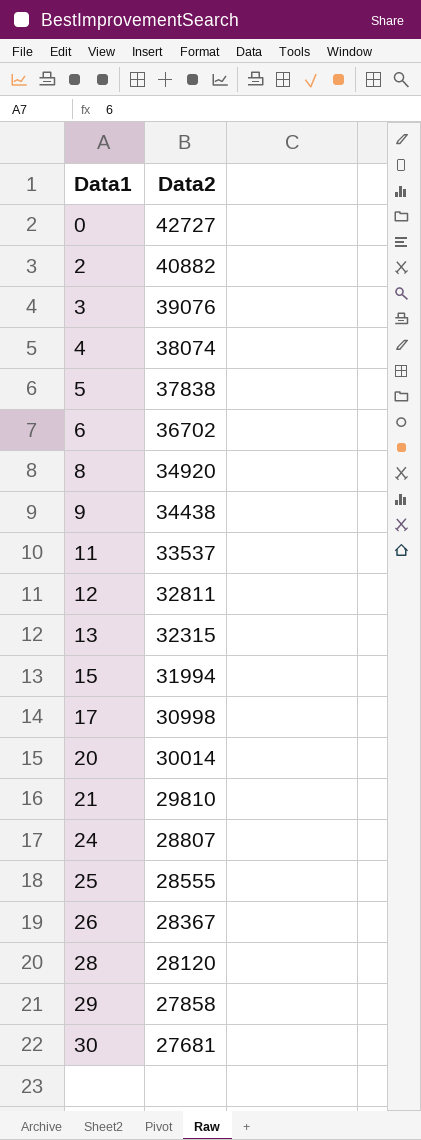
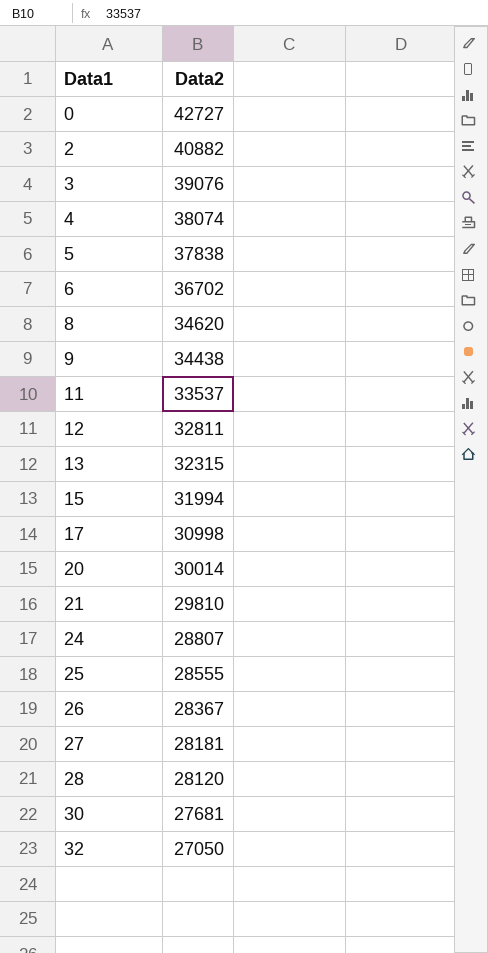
row 29: 27858 -> none
8 | Data2: 34920 -> 34620
row 27: none -> 28181
row 32: none -> 27050

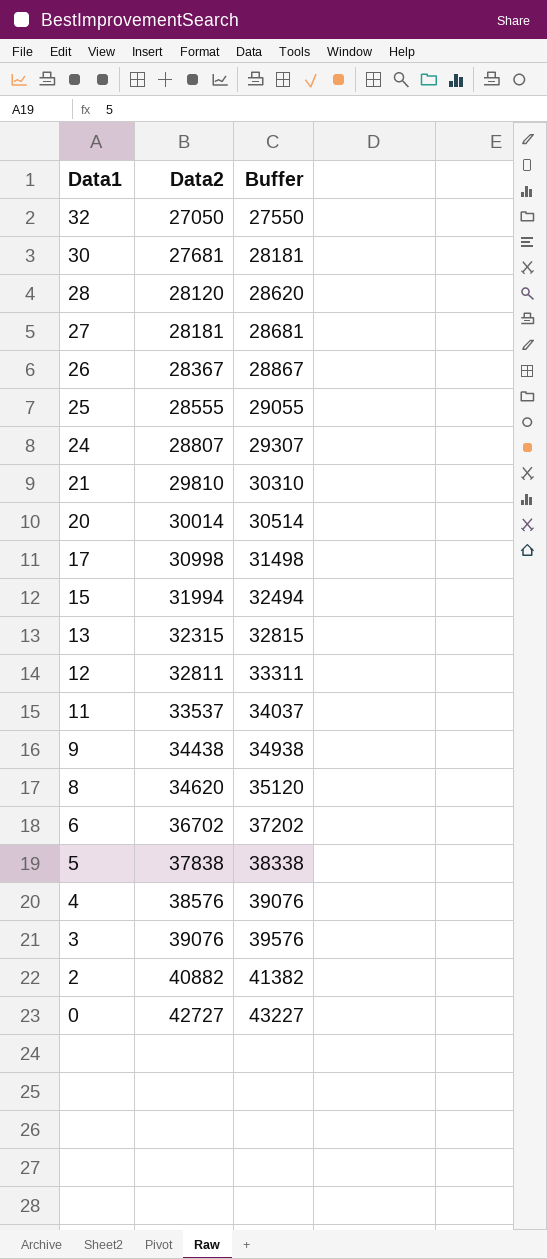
row order: Data1 ascending -> Data1 descending
column Buffer | formula: none -> [Data2] + 500
4 | Data2: 38074 -> 38576

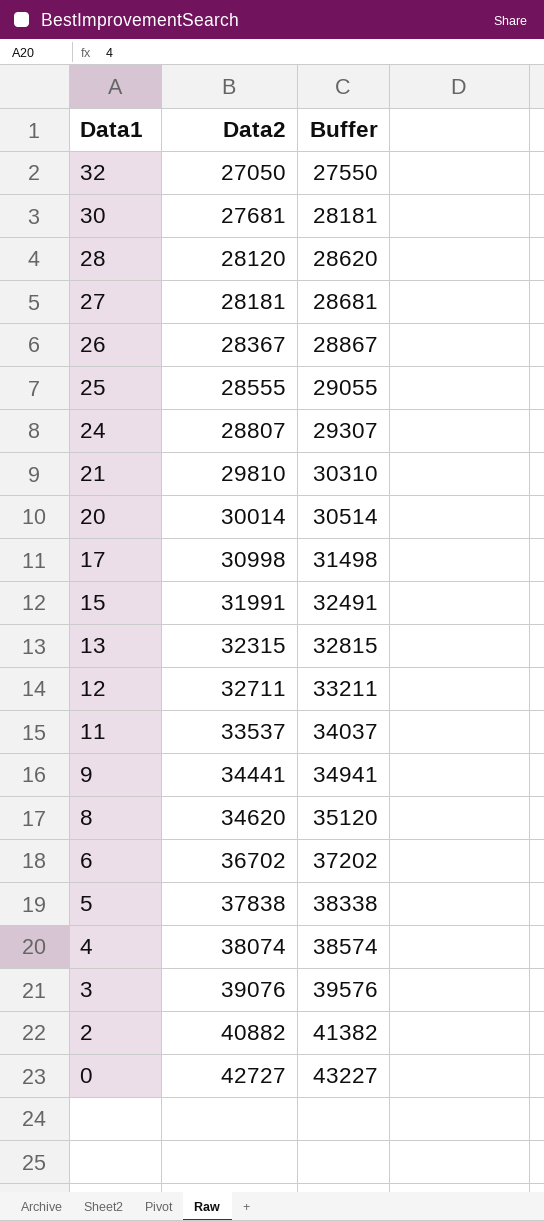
15 | Data2: 31994 -> 31991
15 | Buffer: 32494 -> 32491
12 | Data2: 32811 -> 32711
12 | Buffer: 33311 -> 33211
9 | Data2: 34438 -> 34441
9 | Buffer: 34938 -> 34941
4 | Data2: 38576 -> 38074
4 | Buffer: 39076 -> 38574

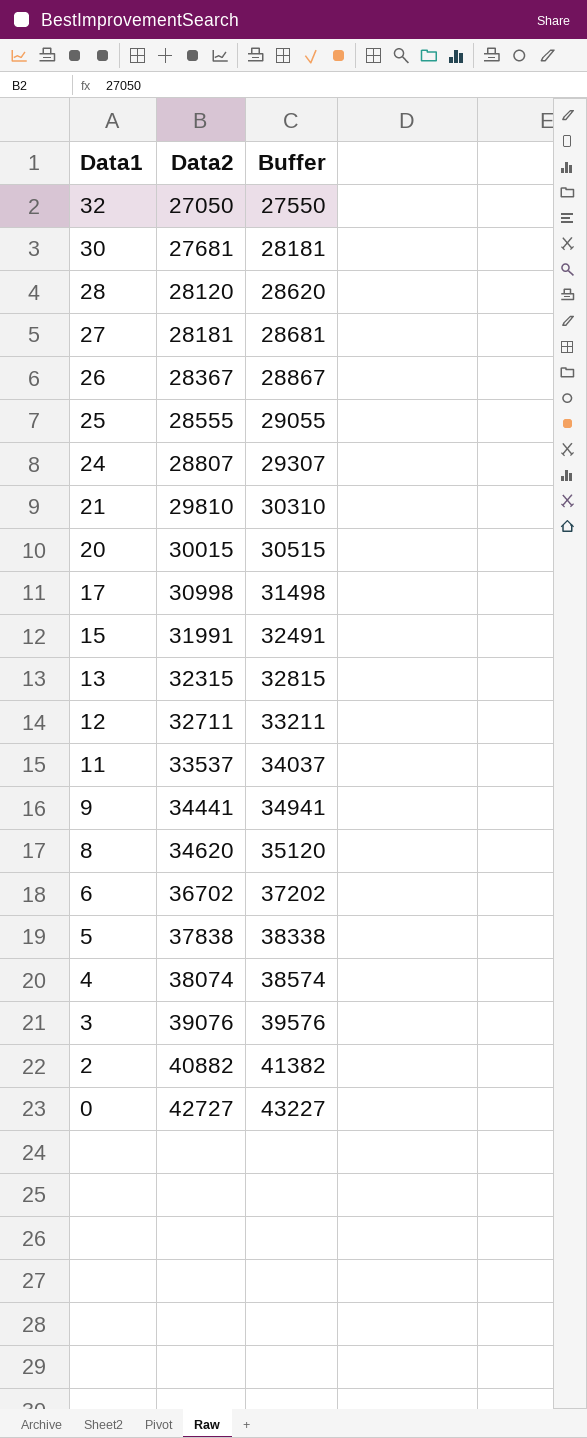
20 | Data2: 30014 -> 30015
20 | Buffer: 30514 -> 30515

